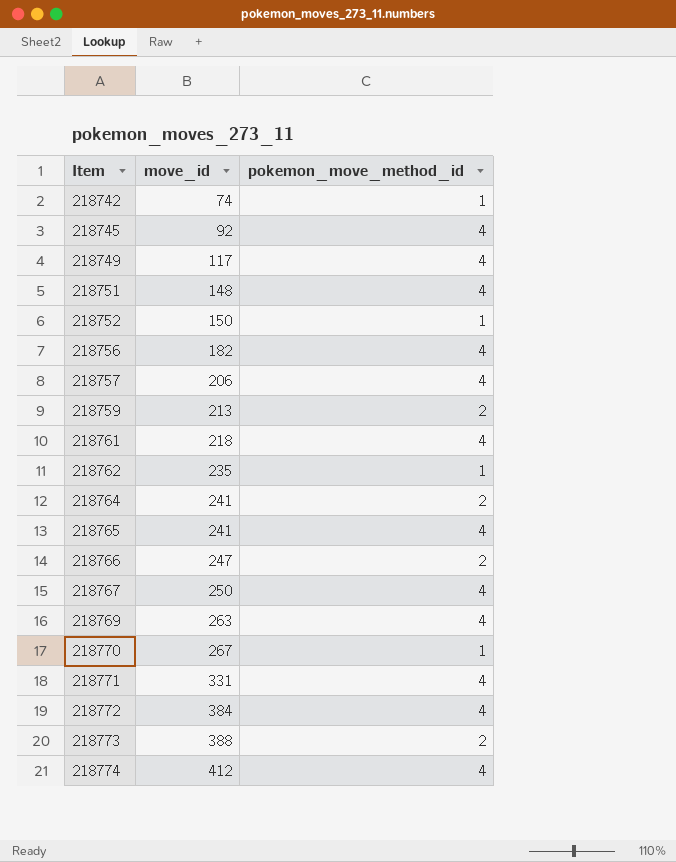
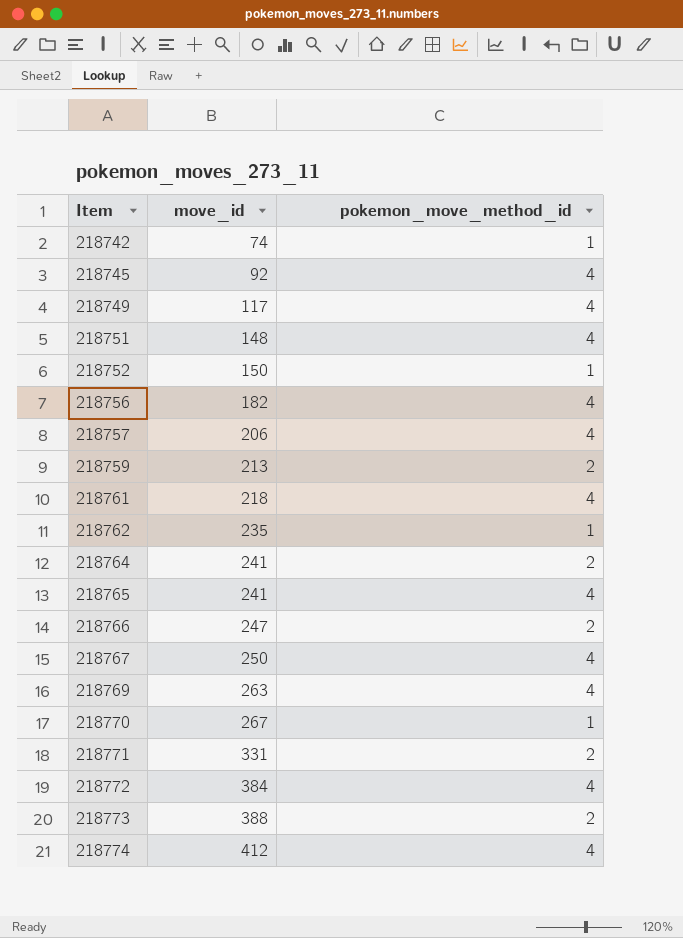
218771 | pokemon_move_method_id: 4 -> 2

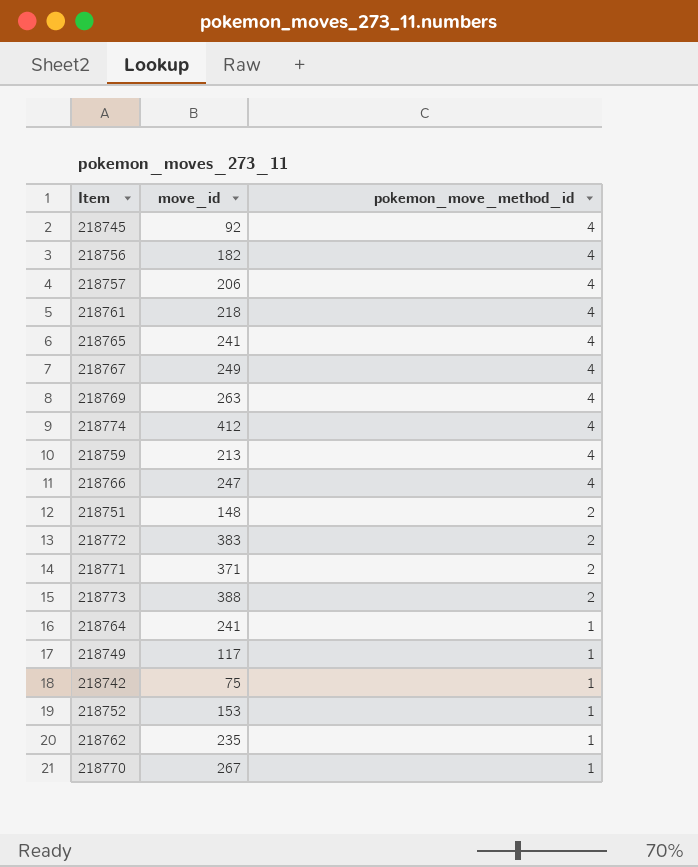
row order: Item ascending -> pokemon_move_method_id descending
218767 | move_id: 250 -> 249
218759 | pokemon_move_method_id: 2 -> 4
218766 | pokemon_move_method_id: 2 -> 4
218751 | pokemon_move_method_id: 4 -> 2
218772 | move_id: 384 -> 383
218772 | pokemon_move_method_id: 4 -> 2
218771 | move_id: 331 -> 371
218764 | pokemon_move_method_id: 2 -> 1
218749 | pokemon_move_method_id: 4 -> 1
218742 | move_id: 74 -> 75
218752 | move_id: 150 -> 153

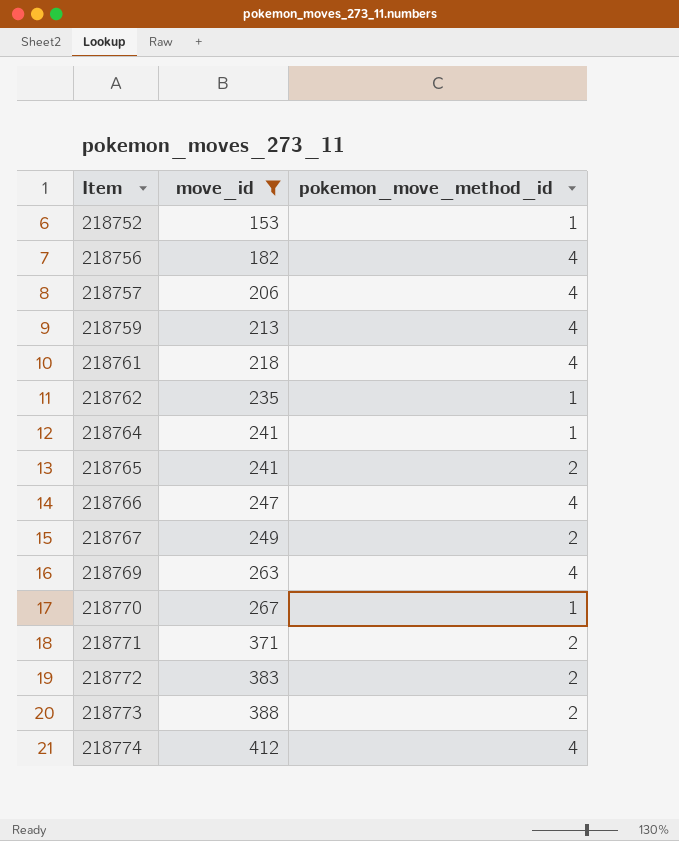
filter: none -> move_id >= 153
row order: pokemon_move_method_id descending -> Item ascending
218765 | pokemon_move_method_id: 4 -> 2
218767 | pokemon_move_method_id: 4 -> 2

